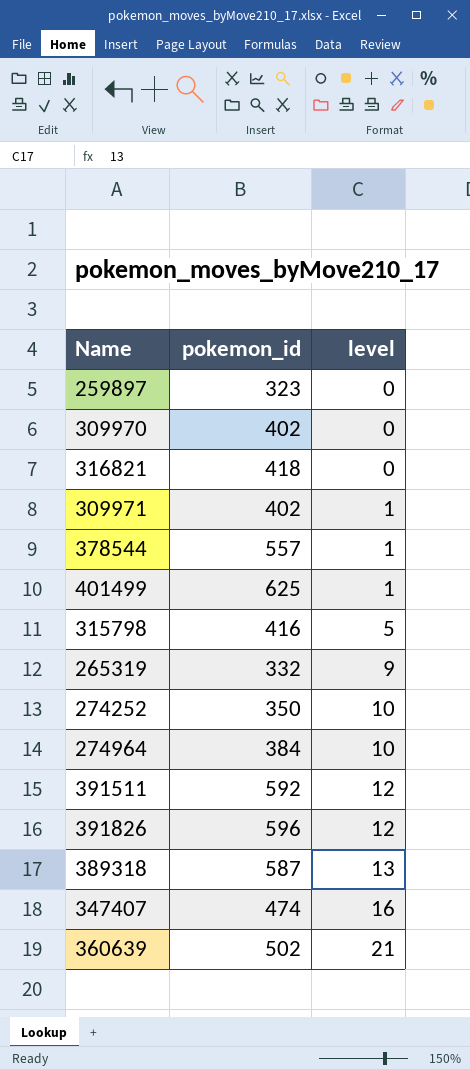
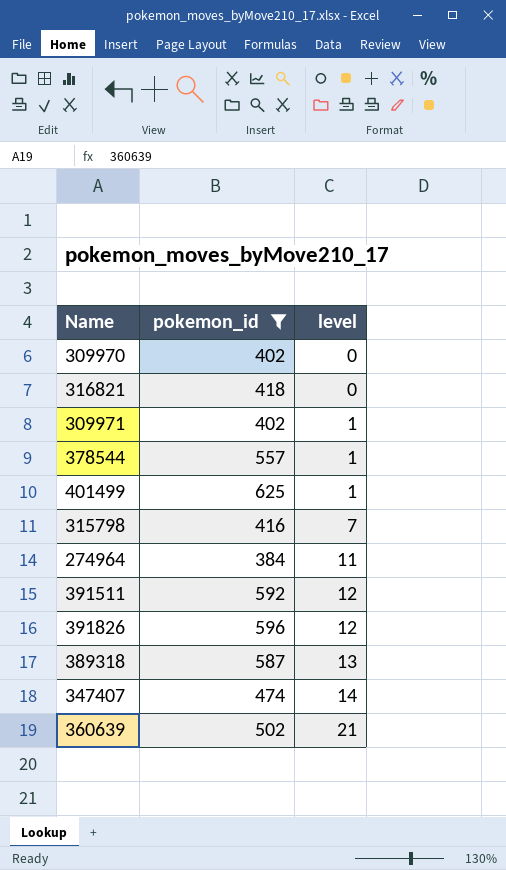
filter: none -> pokemon_id >= 384
315798 | level: 5 -> 7
274964 | level: 10 -> 11
347407 | level: 16 -> 14

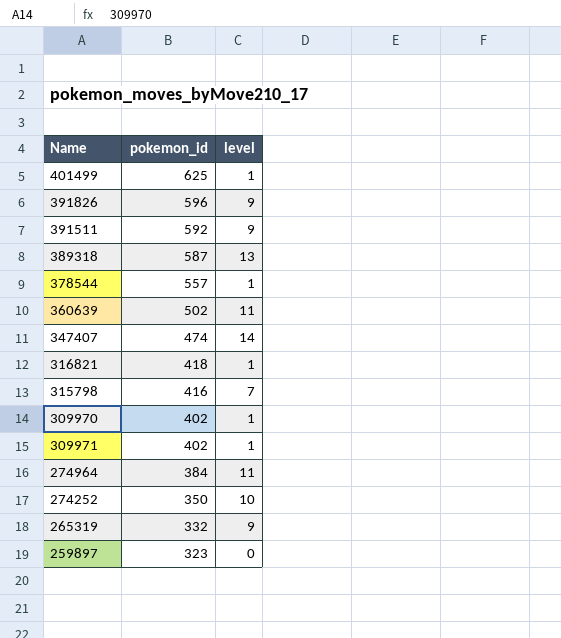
filter: pokemon_id >= 384 -> none
row order: level ascending -> pokemon_id descending
391826 | level: 12 -> 9
391511 | level: 12 -> 9
360639 | level: 21 -> 11
316821 | level: 0 -> 1
309970 | level: 0 -> 1

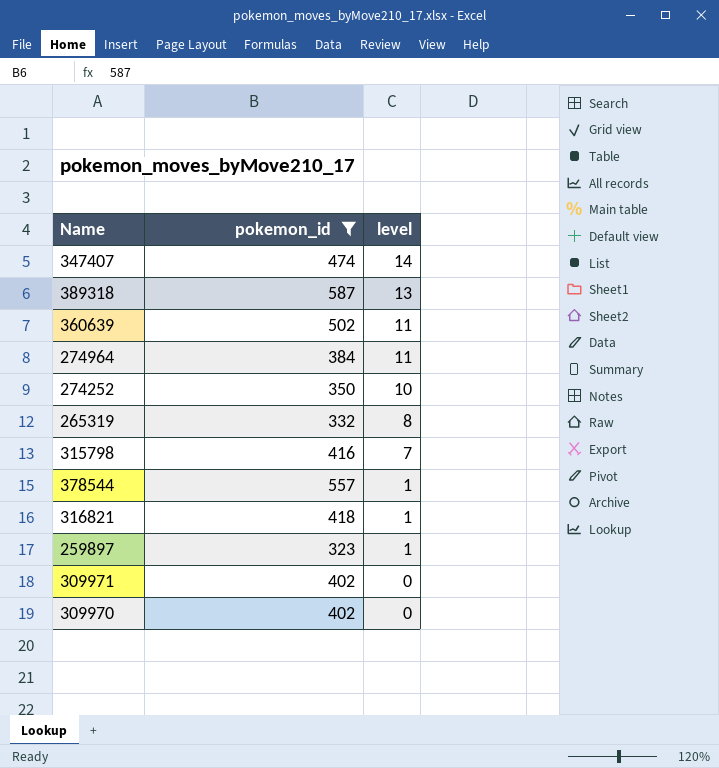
filter: none -> pokemon_id <= 587
row order: pokemon_id descending -> level descending
265319 | level: 9 -> 8
259897 | level: 0 -> 1
309971 | level: 1 -> 0
309970 | level: 1 -> 0

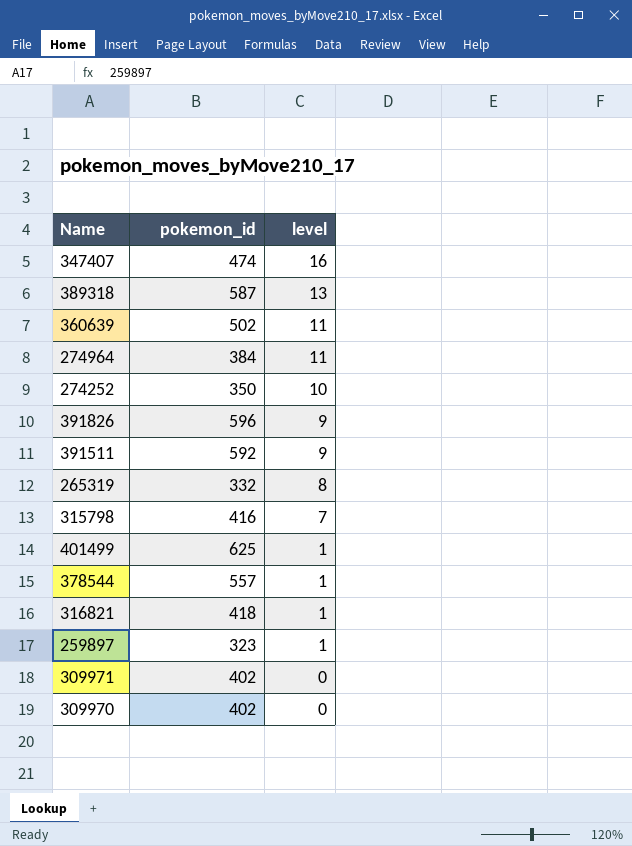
filter: pokemon_id <= 587 -> none
347407 | level: 14 -> 16

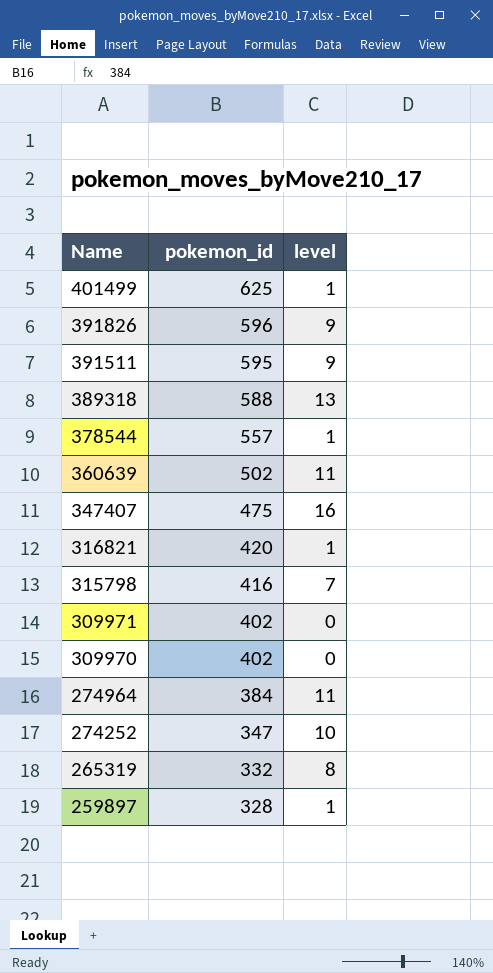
row order: level descending -> Name descending
391511 | pokemon_id: 592 -> 595
389318 | pokemon_id: 587 -> 588
347407 | pokemon_id: 474 -> 475
316821 | pokemon_id: 418 -> 420
274252 | pokemon_id: 350 -> 347
259897 | pokemon_id: 323 -> 328

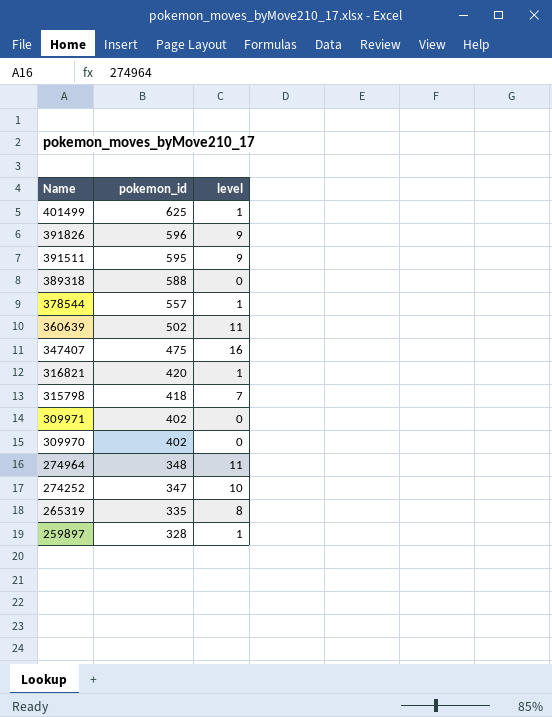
389318 | level: 13 -> 0
315798 | pokemon_id: 416 -> 418
274964 | pokemon_id: 384 -> 348
265319 | pokemon_id: 332 -> 335

